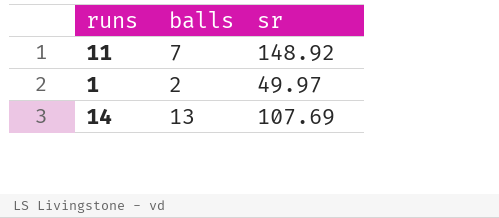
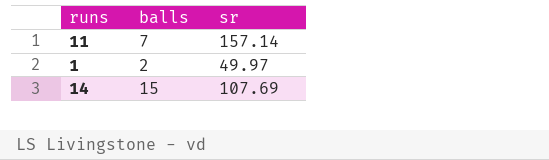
11 | sr: 148.92 -> 157.14
14 | balls: 13 -> 15

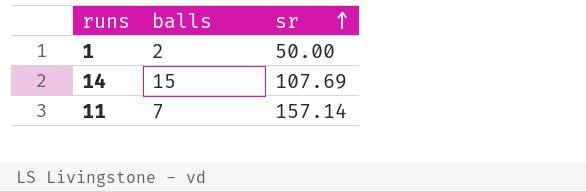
row order: none -> sr ascending
1 | sr: 49.97 -> 50.00

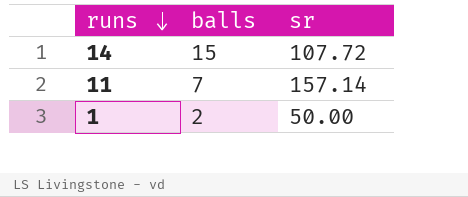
row order: sr ascending -> runs descending
14 | sr: 107.69 -> 107.72

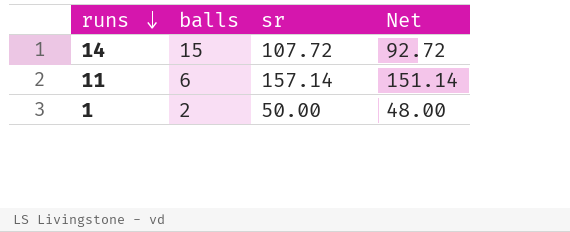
column Net | formula: none -> [sr] - [balls]
11 | balls: 7 -> 6

